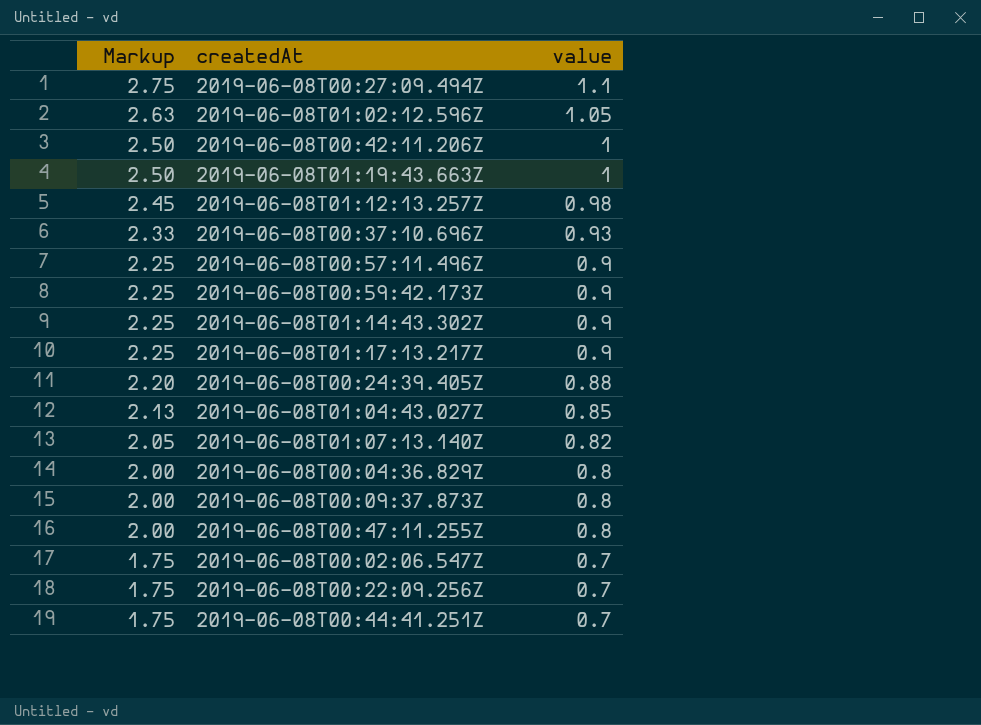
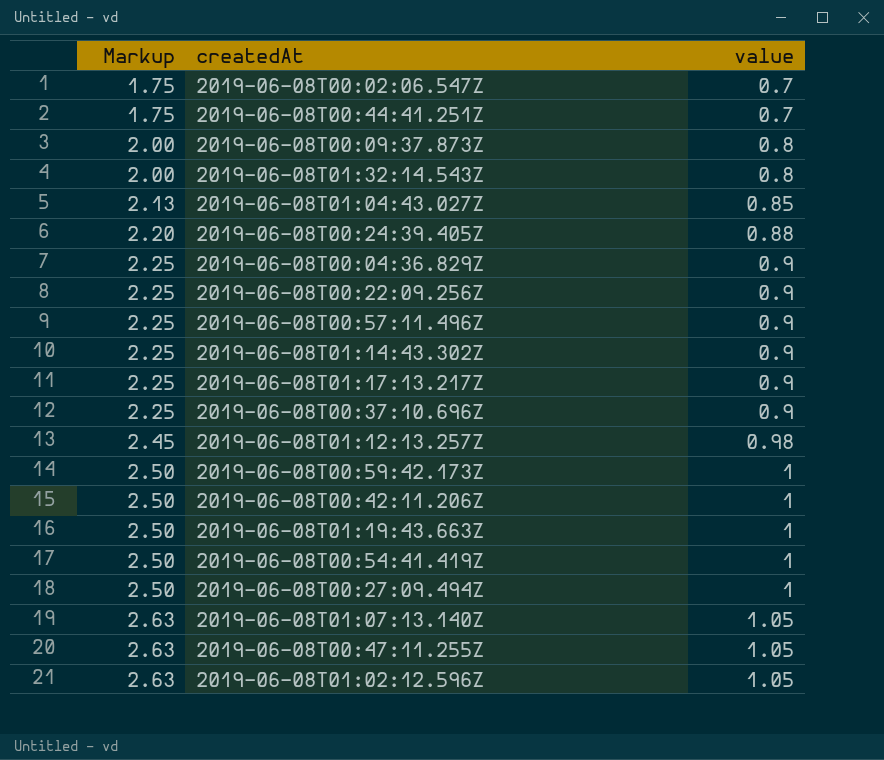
row order: Markup descending -> Markup ascending
row 2019-06-08T01:32:14.543Z: none -> 2.00 | 0.8
2019-06-08T00:04:36.829Z | Markup: 2.00 -> 2.25
2019-06-08T00:04:36.829Z | value: 0.8 -> 0.9
2019-06-08T00:22:09.256Z | Markup: 1.75 -> 2.25
2019-06-08T00:22:09.256Z | value: 0.7 -> 0.9
2019-06-08T00:37:10.696Z | Markup: 2.33 -> 2.25
2019-06-08T00:37:10.696Z | value: 0.93 -> 0.9
2019-06-08T00:59:42.173Z | Markup: 2.25 -> 2.50
2019-06-08T00:59:42.173Z | value: 0.9 -> 1
row 2019-06-08T00:54:41.419Z: none -> 2.50 | 1
2019-06-08T00:27:09.494Z | Markup: 2.75 -> 2.50
2019-06-08T00:27:09.494Z | value: 1.1 -> 1
2019-06-08T01:07:13.140Z | Markup: 2.05 -> 2.63
2019-06-08T01:07:13.140Z | value: 0.82 -> 1.05
2019-06-08T00:47:11.255Z | Markup: 2.00 -> 2.63
2019-06-08T00:47:11.255Z | value: 0.8 -> 1.05

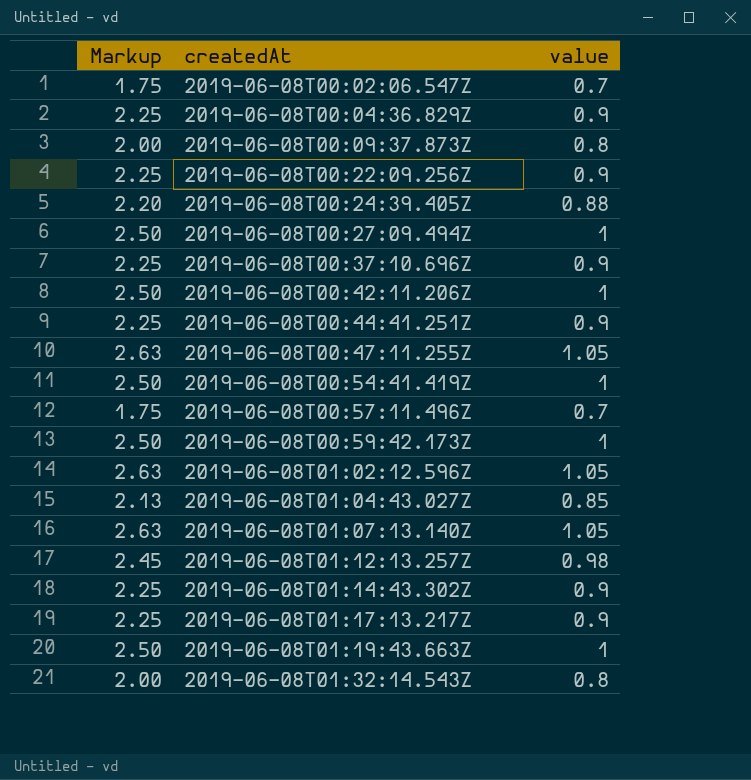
row order: Markup ascending -> createdAt ascending
2019-06-08T00:44:41.251Z | Markup: 1.75 -> 2.25
2019-06-08T00:44:41.251Z | value: 0.7 -> 0.9
2019-06-08T00:57:11.496Z | Markup: 2.25 -> 1.75
2019-06-08T00:57:11.496Z | value: 0.9 -> 0.7

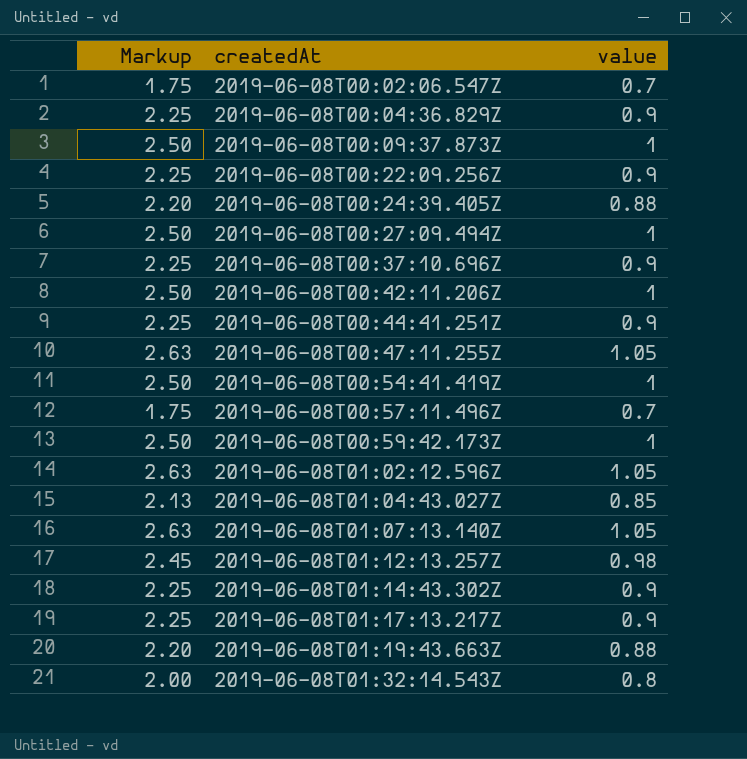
2019-06-08T00:09:37.873Z | Markup: 2.00 -> 2.50
2019-06-08T00:09:37.873Z | value: 0.8 -> 1
2019-06-08T01:19:43.663Z | Markup: 2.50 -> 2.20
2019-06-08T01:19:43.663Z | value: 1 -> 0.88

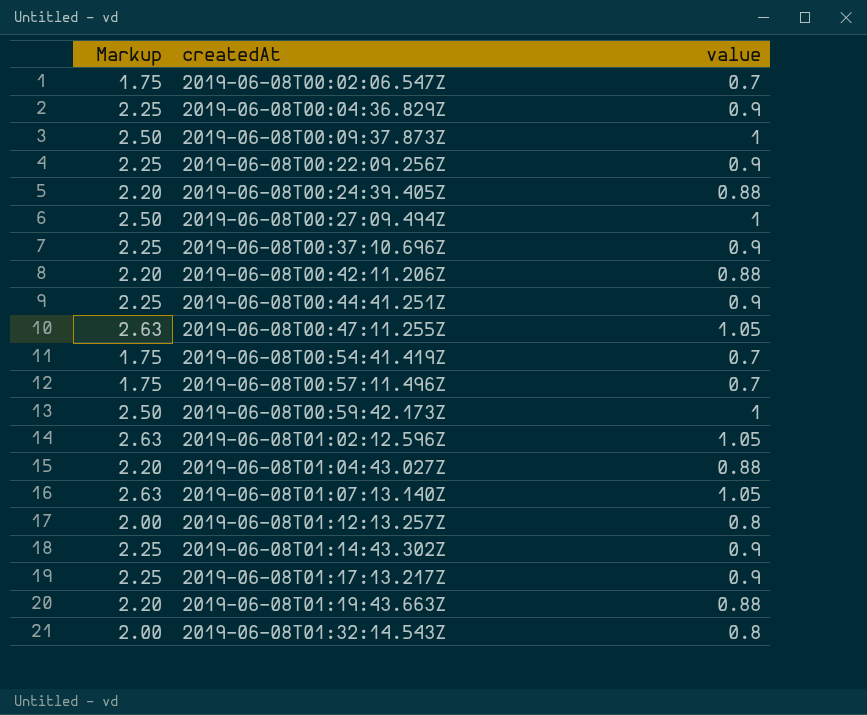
2019-06-08T00:42:11.206Z | Markup: 2.50 -> 2.20
2019-06-08T00:42:11.206Z | value: 1 -> 0.88
2019-06-08T00:54:41.419Z | Markup: 2.50 -> 1.75
2019-06-08T00:54:41.419Z | value: 1 -> 0.7
2019-06-08T01:04:43.027Z | Markup: 2.13 -> 2.20
2019-06-08T01:04:43.027Z | value: 0.85 -> 0.88
2019-06-08T01:12:13.257Z | Markup: 2.45 -> 2.00
2019-06-08T01:12:13.257Z | value: 0.98 -> 0.8

